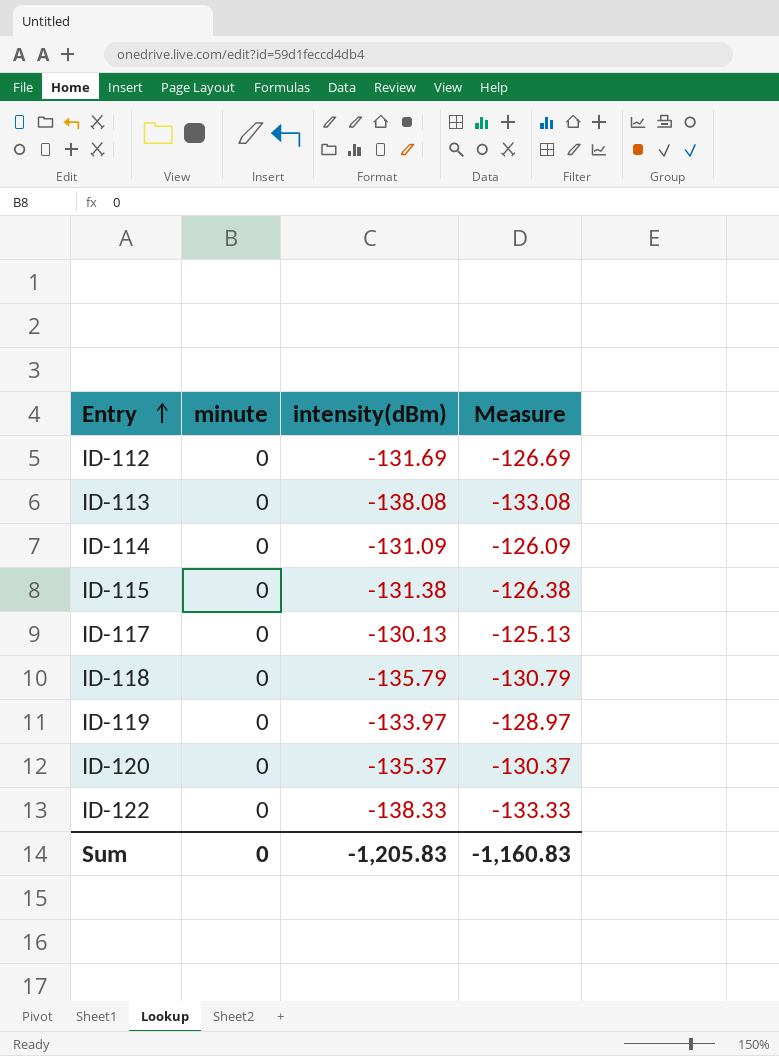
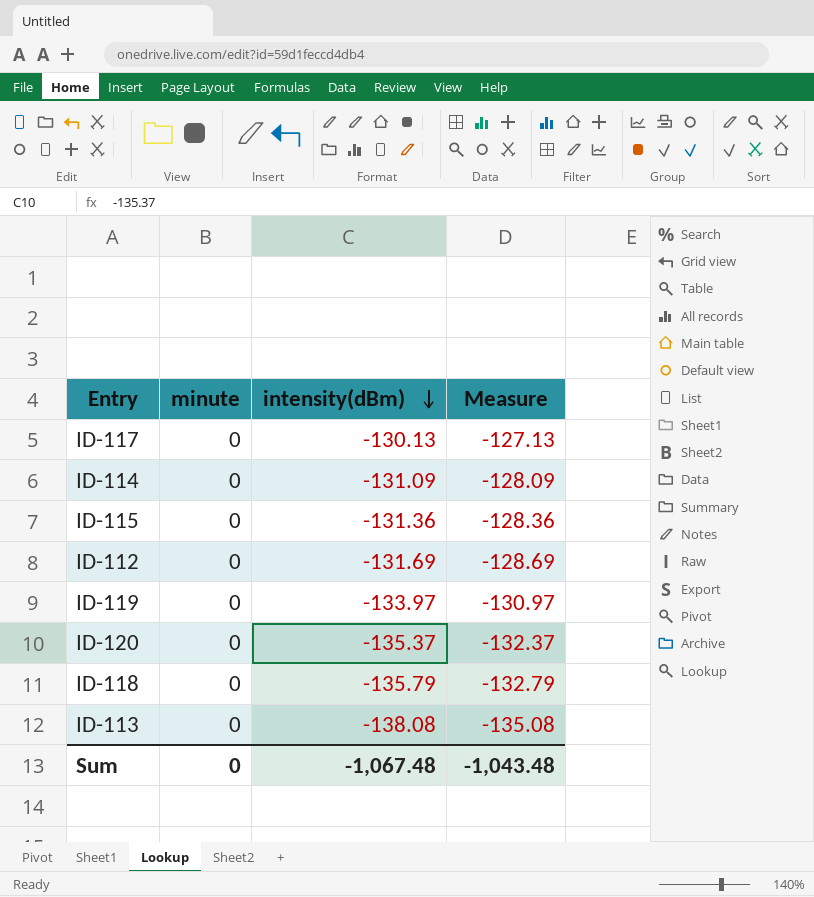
row order: Entry ascending -> intensity(dBm) descending
column Measure | formula: [intensity(dBm)] + 5 -> [intensity(dBm)] + 3
row ID-122: 0 | -138.33 | -133.33 -> none
ID-115 | intensity(dBm): -131.38 -> -131.36
Sum | intensity(dBm): -1,205.83 -> -1,067.48
Sum | Measure: -1,160.83 -> -1,043.48

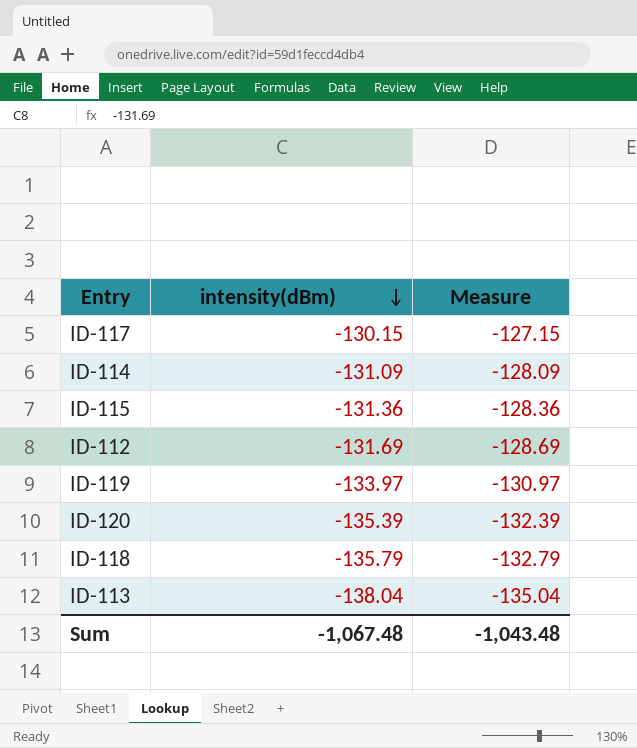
column minute | position: 2 -> none
ID-117 | intensity(dBm): -130.13 -> -130.15
ID-117 | Measure: -127.13 -> -127.15
ID-120 | intensity(dBm): -135.37 -> -135.39
ID-120 | Measure: -132.37 -> -132.39
ID-113 | intensity(dBm): -138.08 -> -138.04
ID-113 | Measure: -135.08 -> -135.04

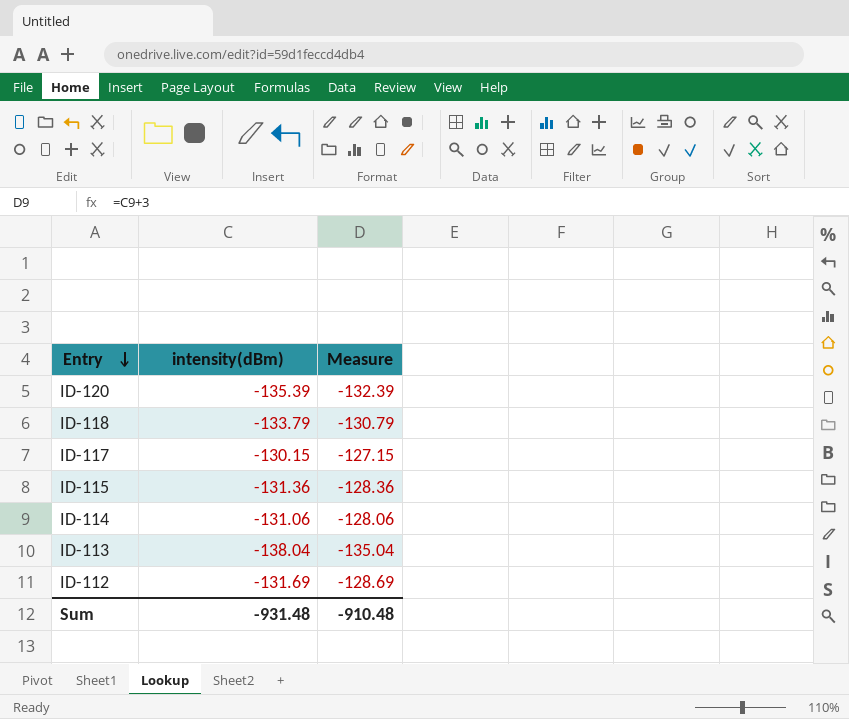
row order: intensity(dBm) descending -> Entry descending
row ID-119: -133.97 | -130.97 -> none
ID-118 | intensity(dBm): -135.79 -> -133.79
ID-118 | Measure: -132.79 -> -130.79
ID-114 | intensity(dBm): -131.09 -> -131.06
ID-114 | Measure: -128.09 -> -128.06
Sum | intensity(dBm): -1,067.48 -> -931.48
Sum | Measure: -1,043.48 -> -910.48

